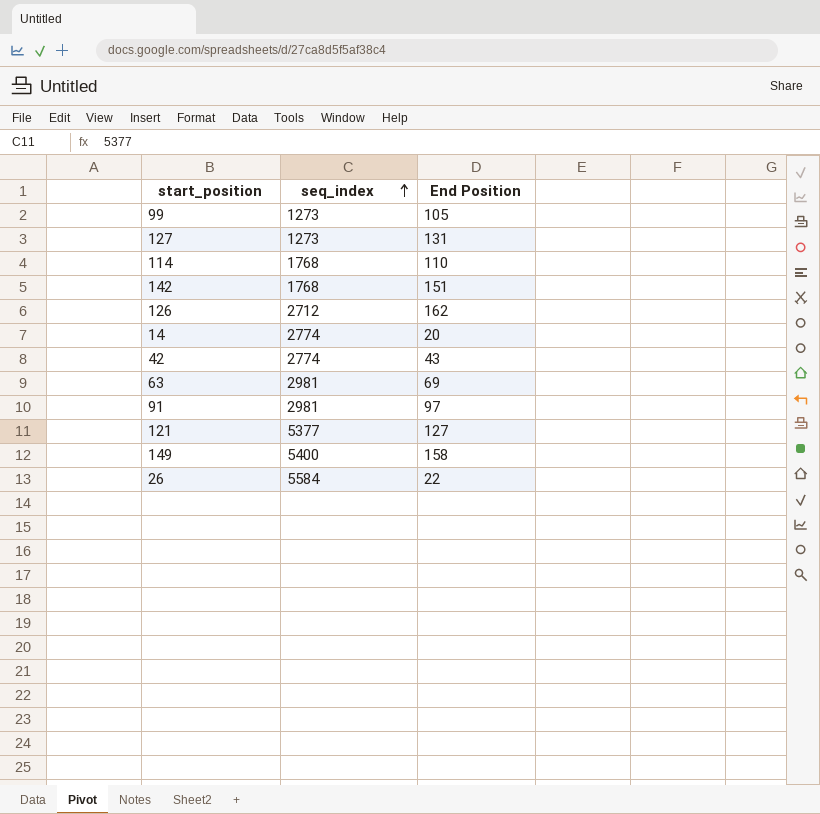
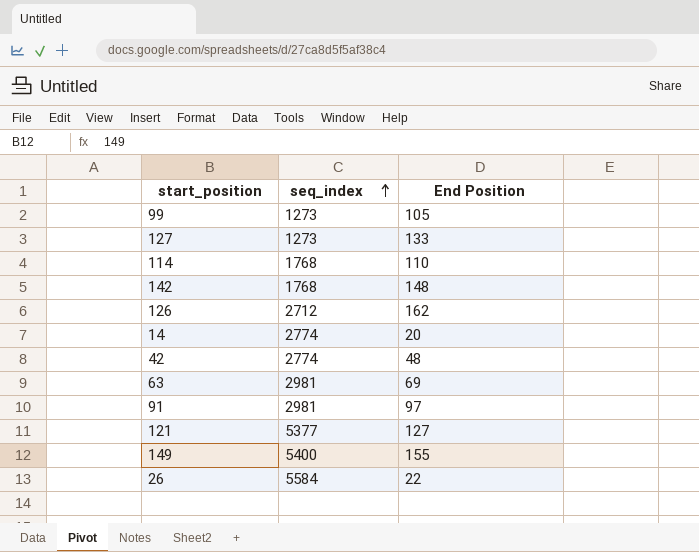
127 | End Position: 131 -> 133
142 | End Position: 151 -> 148
42 | End Position: 43 -> 48
149 | End Position: 158 -> 155

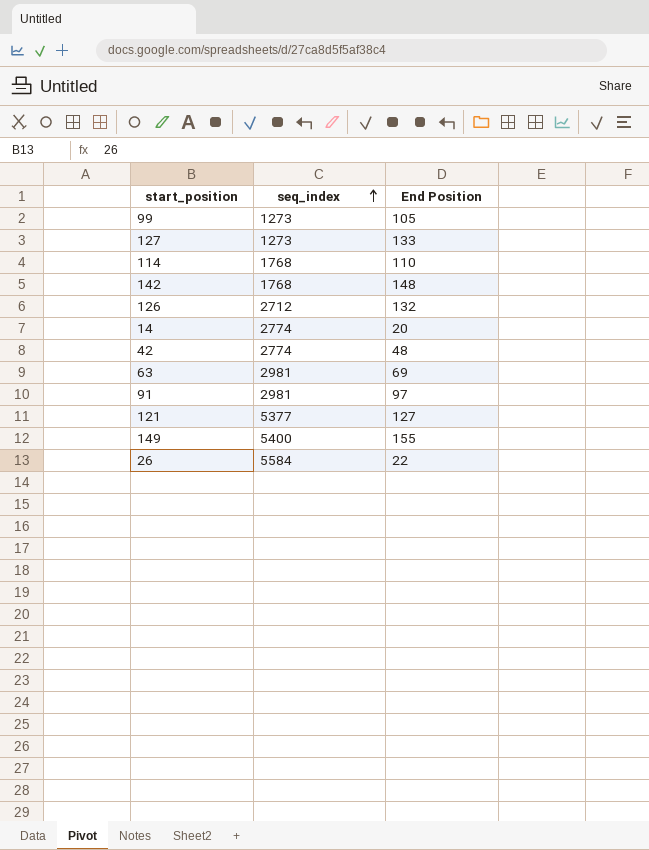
126 | End Position: 162 -> 132

